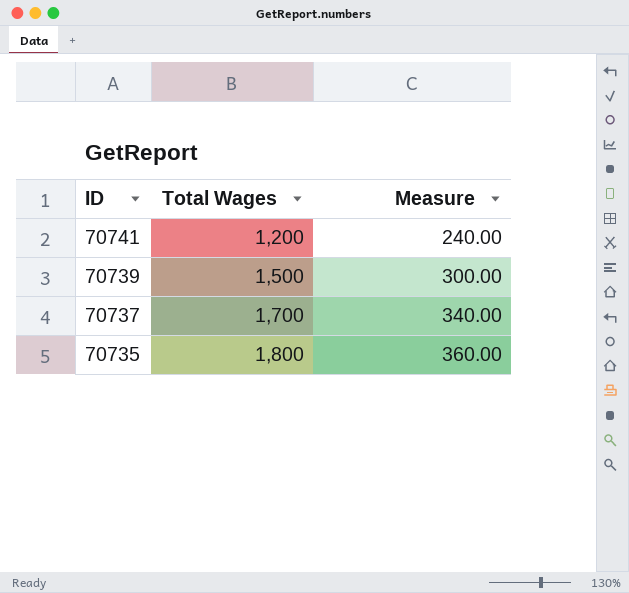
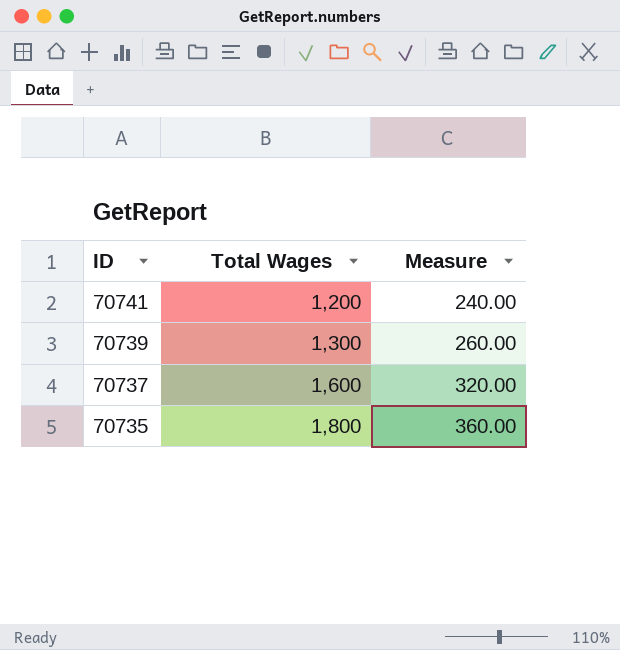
70739 | Total Wages: 1,500 -> 1,300
70739 | Measure: 300.00 -> 260.00
70737 | Total Wages: 1,700 -> 1,600
70737 | Measure: 340.00 -> 320.00

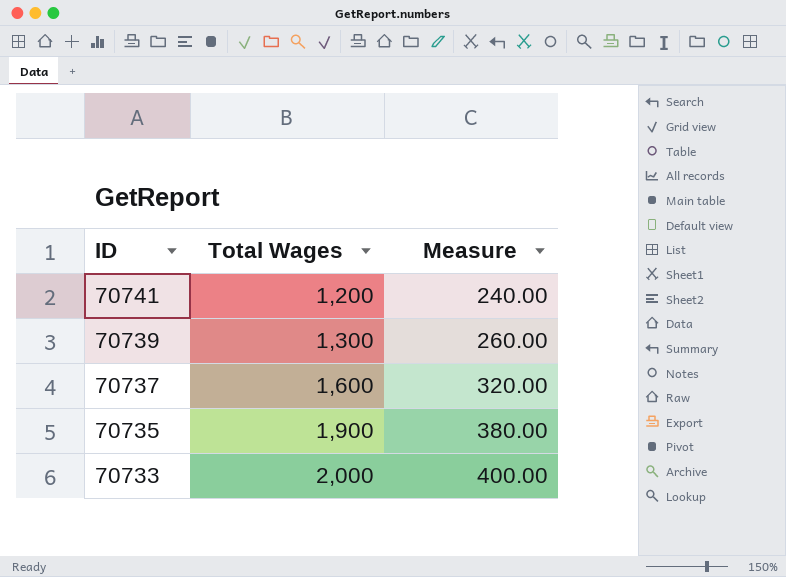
70735 | Total Wages: 1,800 -> 1,900
70735 | Measure: 360.00 -> 380.00
row 70733: none -> 2,000 | 400.00

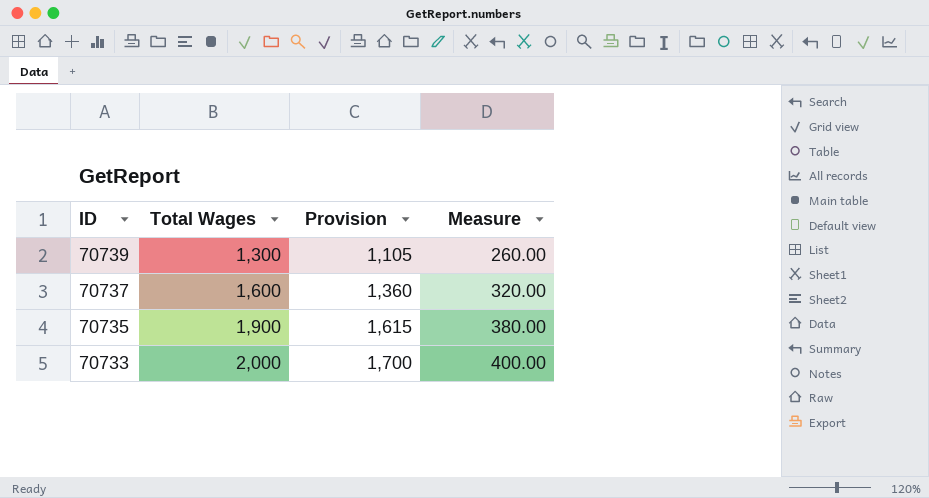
column Provision | formula: none -> [Total Wages] * 0.85
row 70741: 1,200 | 240.00 -> none

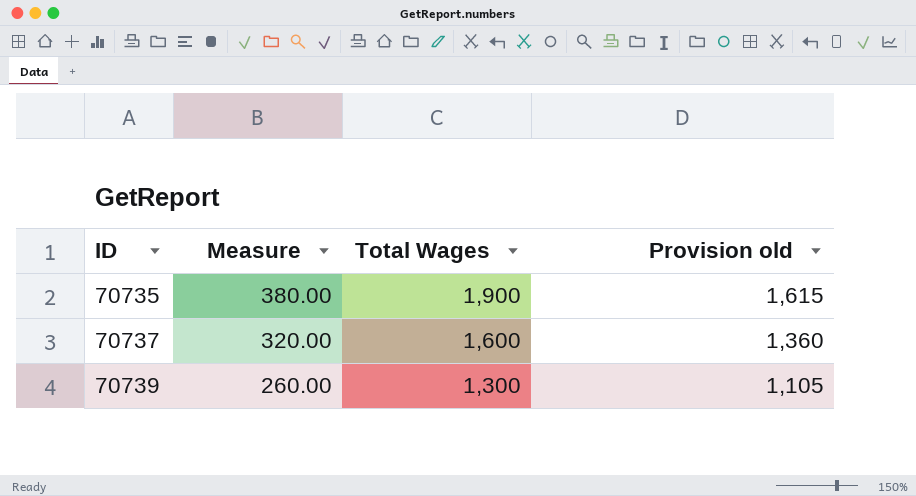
row order: ID descending -> ID ascending
column Measure | position: 4 -> 2
column name: Provision -> Provision old
row 70733: 2,000 | 1,700 | 400.00 -> none

